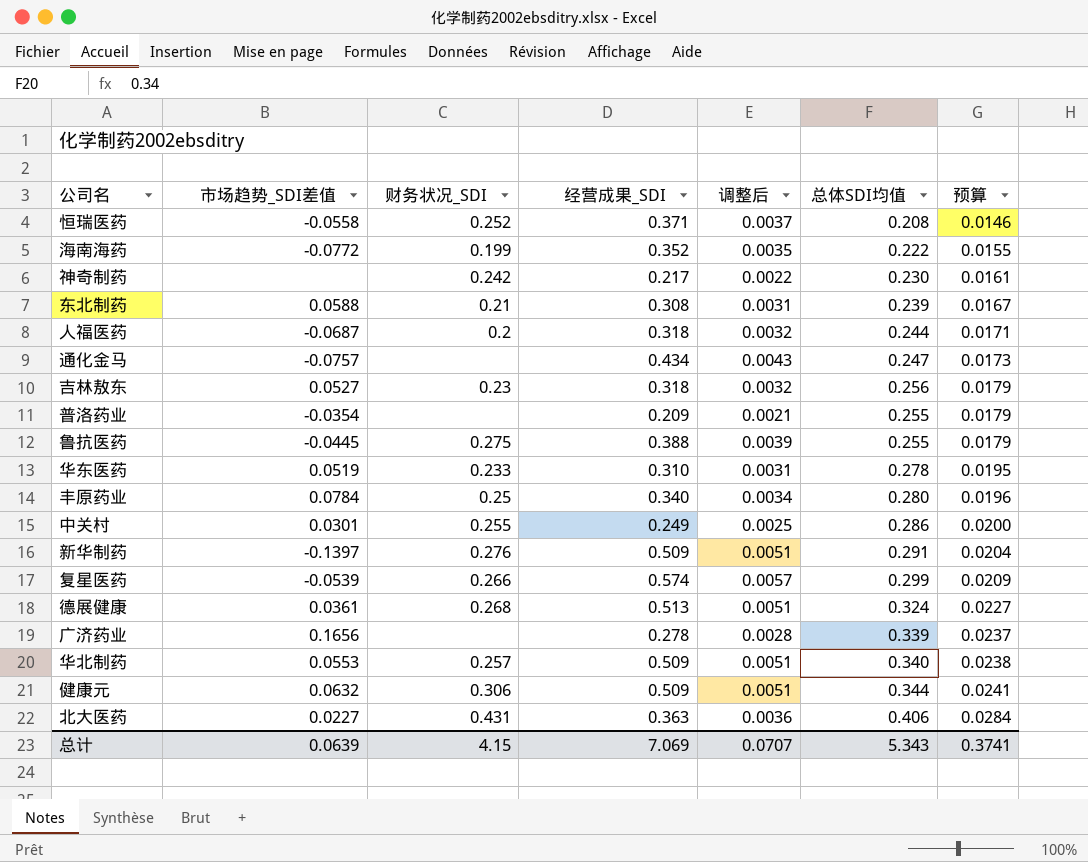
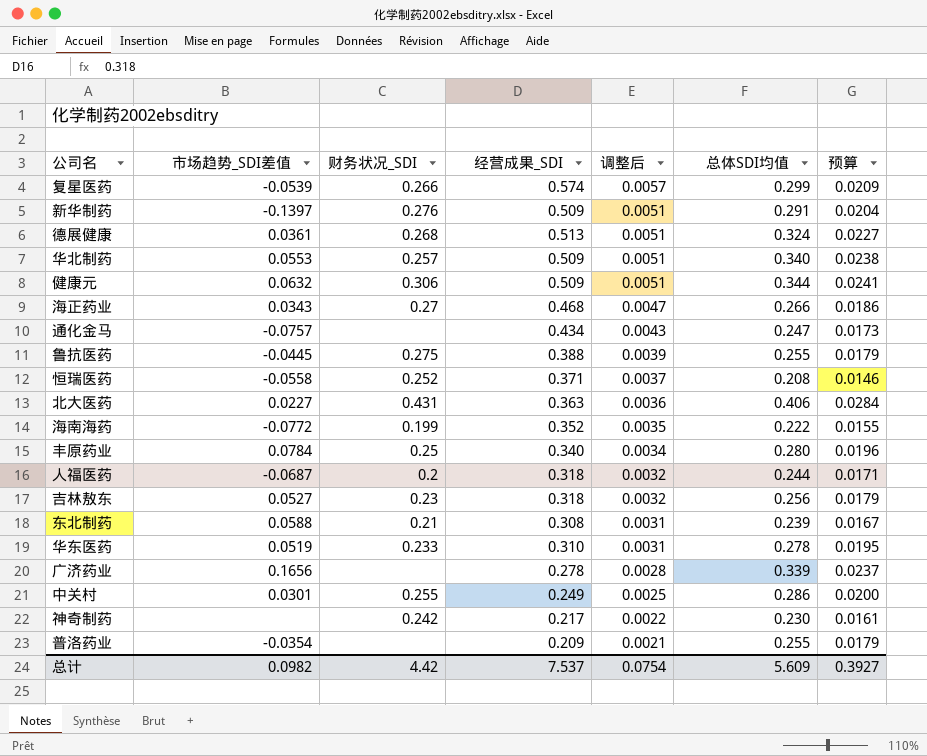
row order: 预算 ascending -> 调整后 descending
row 海正药业: none -> 0.0343 | 0.27 | 0.468 | 0.0047 | 0.266 | 0.0186
总计 | 市场趋势_SDI差值: 0.0639 -> 0.0982
总计 | 财务状况_SDI: 4.15 -> 4.42
总计 | 经营成果_SDI: 7.069 -> 7.537
总计 | 调整后: 0.0707 -> 0.0754
总计 | 总体SDI均值: 5.343 -> 5.609
总计 | 预算: 0.3741 -> 0.3927

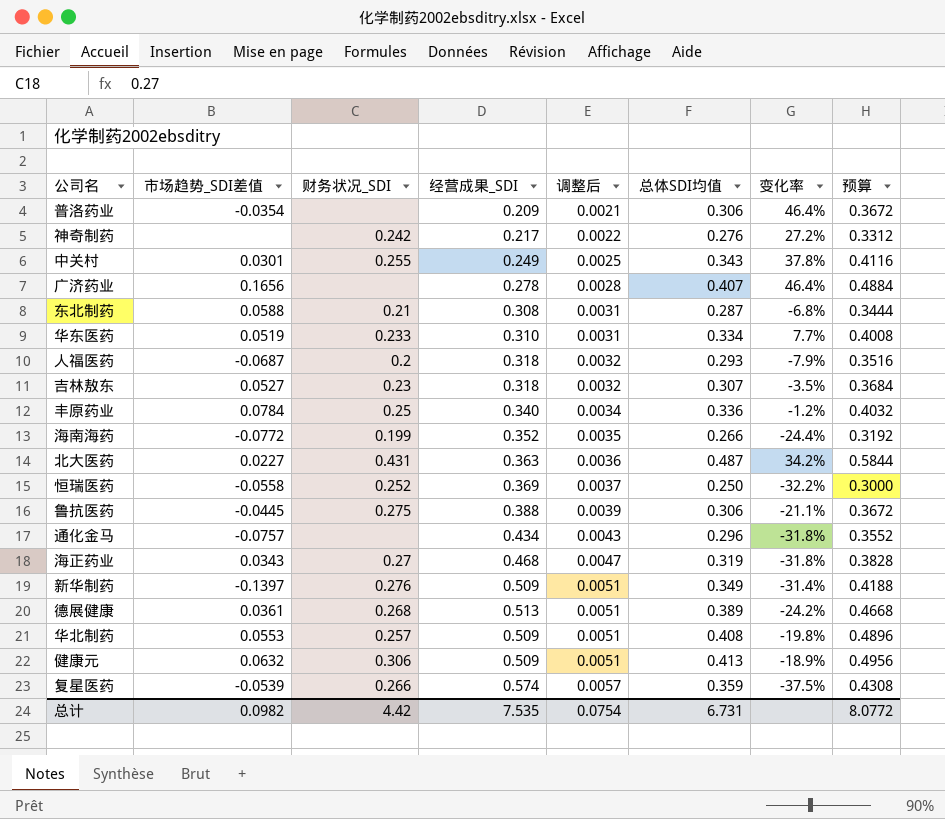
row order: 调整后 descending -> 调整后 ascending
column 变化率 | formula: none -> ([总体SDI均值] - [经营成果_SDI]) / [经营成果_SDI]
column 预算 | formula: [总体SDI均值] * 0.07 -> [总体SDI均值] * 1.2
普洛药业 | 总体SDI均值: 0.255 -> 0.306
神奇制药 | 总体SDI均值: 0.230 -> 0.276
中关村 | 总体SDI均值: 0.286 -> 0.343
广济药业 | 总体SDI均值: 0.339 -> 0.407
东北制药 | 总体SDI均值: 0.239 -> 0.287
华东医药 | 总体SDI均值: 0.278 -> 0.334
人福医药 | 总体SDI均值: 0.244 -> 0.293
吉林敖东 | 总体SDI均值: 0.256 -> 0.307
丰原药业 | 总体SDI均值: 0.280 -> 0.336
海南海药 | 总体SDI均值: 0.222 -> 0.266
北大医药 | 总体SDI均值: 0.406 -> 0.487
恒瑞医药 | 经营成果_SDI: 0.371 -> 0.369
恒瑞医药 | 总体SDI均值: 0.208 -> 0.250
鲁抗医药 | 总体SDI均值: 0.255 -> 0.306
通化金马 | 总体SDI均值: 0.247 -> 0.296
海正药业 | 总体SDI均值: 0.266 -> 0.319
新华制药 | 总体SDI均值: 0.291 -> 0.349
德展健康 | 总体SDI均值: 0.324 -> 0.389
华北制药 | 总体SDI均值: 0.340 -> 0.408
健康元 | 总体SDI均值: 0.344 -> 0.413
复星医药 | 总体SDI均值: 0.299 -> 0.359
总计 | 经营成果_SDI: 7.537 -> 7.535
总计 | 总体SDI均值: 5.609 -> 6.731
总计 | 预算: 0.3927 -> 8.0772

